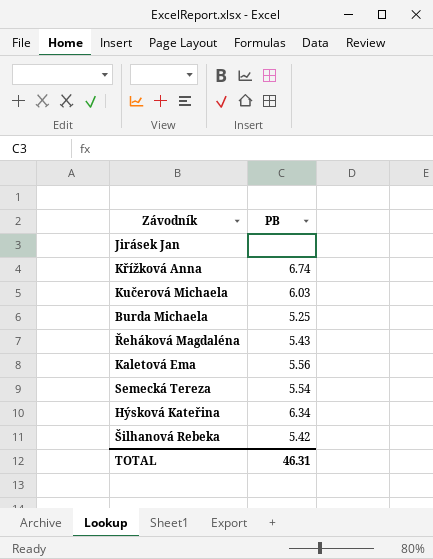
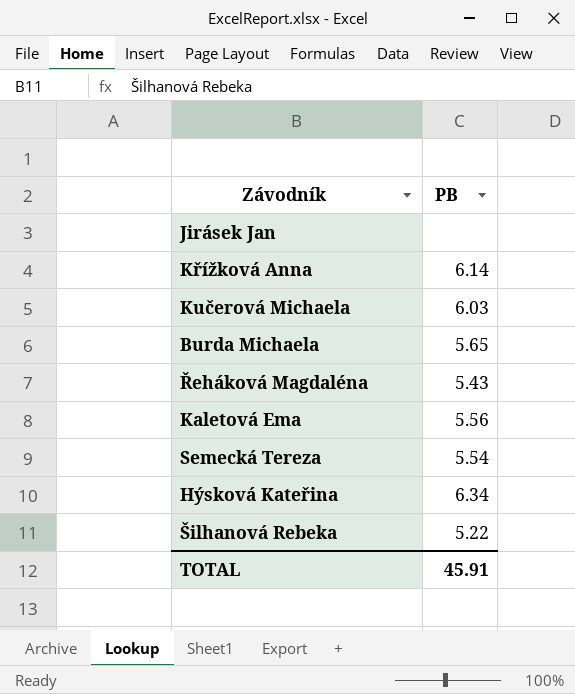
Křížková Anna | PB: 6.74 -> 6.14
Burda Michaela | PB: 5.25 -> 5.65
Šilhanová Rebeka | PB: 5.42 -> 5.22
TOTAL | PB: 46.31 -> 45.91

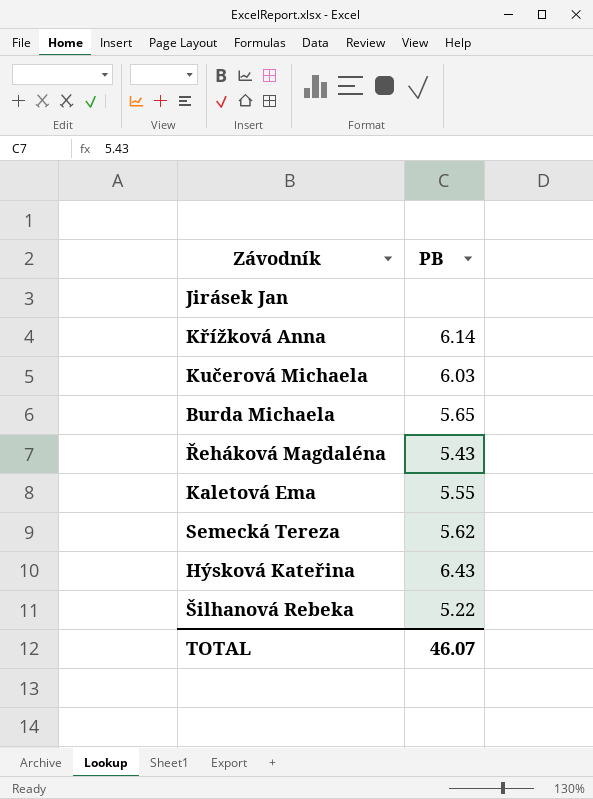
Kaletová Ema | PB: 5.56 -> 5.55
Semecká Tereza | PB: 5.54 -> 5.62
Hýsková Kateřina | PB: 6.34 -> 6.43
TOTAL | PB: 45.91 -> 46.07

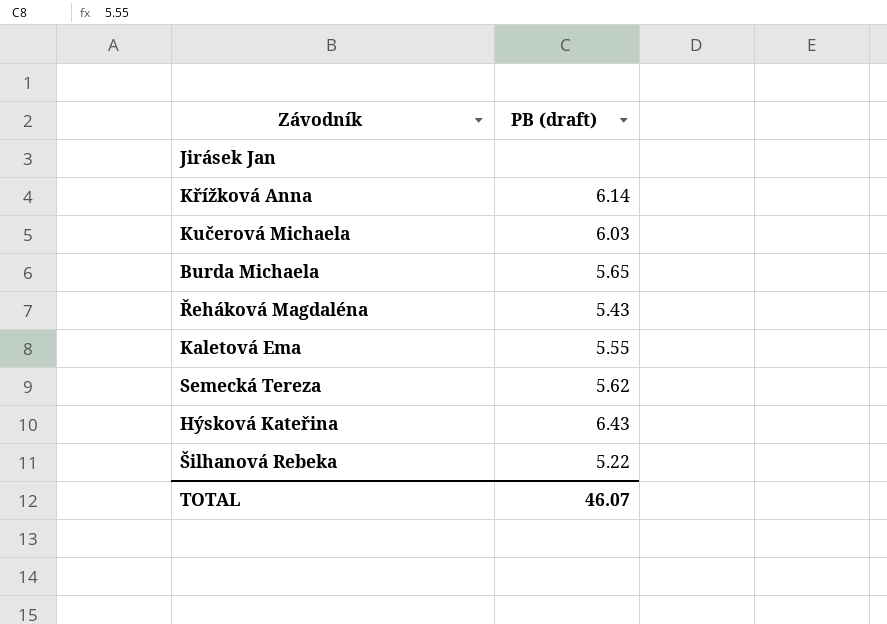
column name: PB -> PB (draft)

